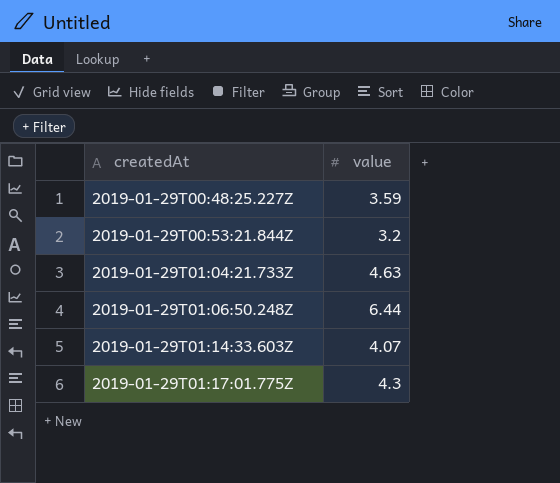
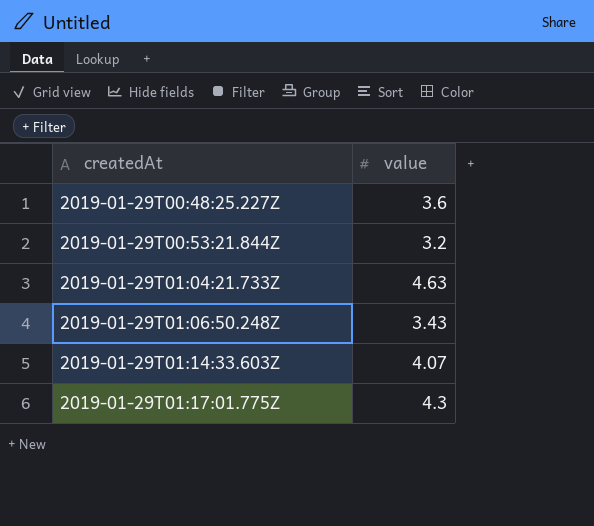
2019-01-29T00:48:25.227Z | value: 3.59 -> 3.6
2019-01-29T01:06:50.248Z | value: 6.44 -> 3.43

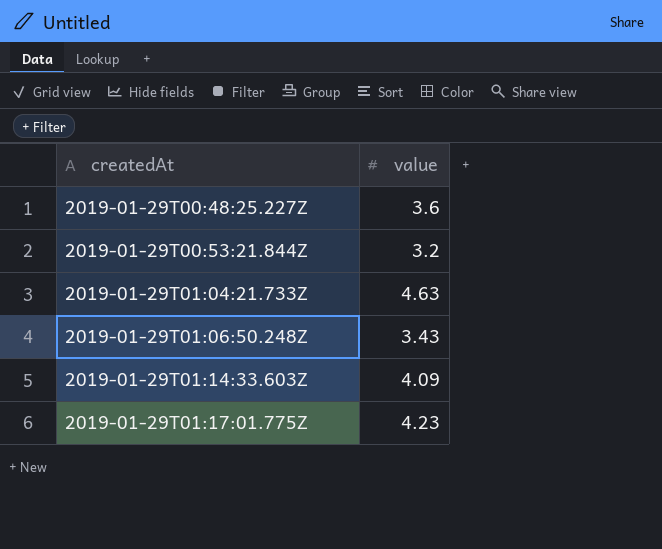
2019-01-29T01:14:33.603Z | value: 4.07 -> 4.09
2019-01-29T01:17:01.775Z | value: 4.3 -> 4.23

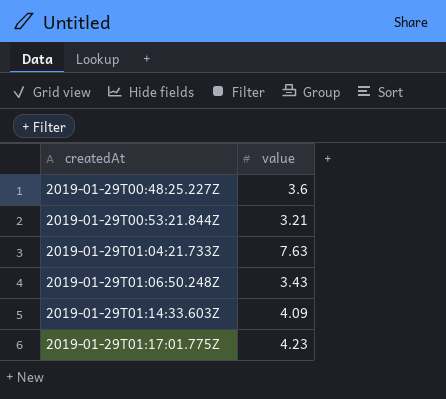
2019-01-29T00:53:21.844Z | value: 3.2 -> 3.21
2019-01-29T01:04:21.733Z | value: 4.63 -> 7.63

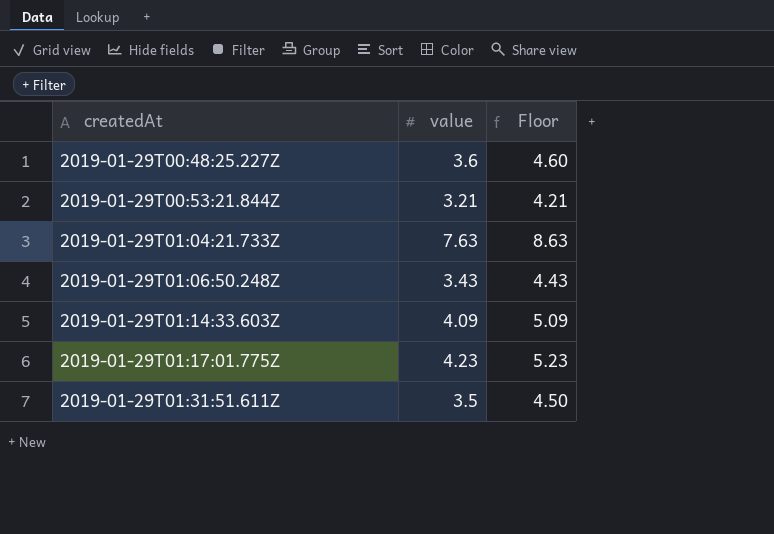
column Floor | formula: none -> [value] + 1
row 2019-01-29T01:31:51.611Z: none -> 3.5 | 4.50

